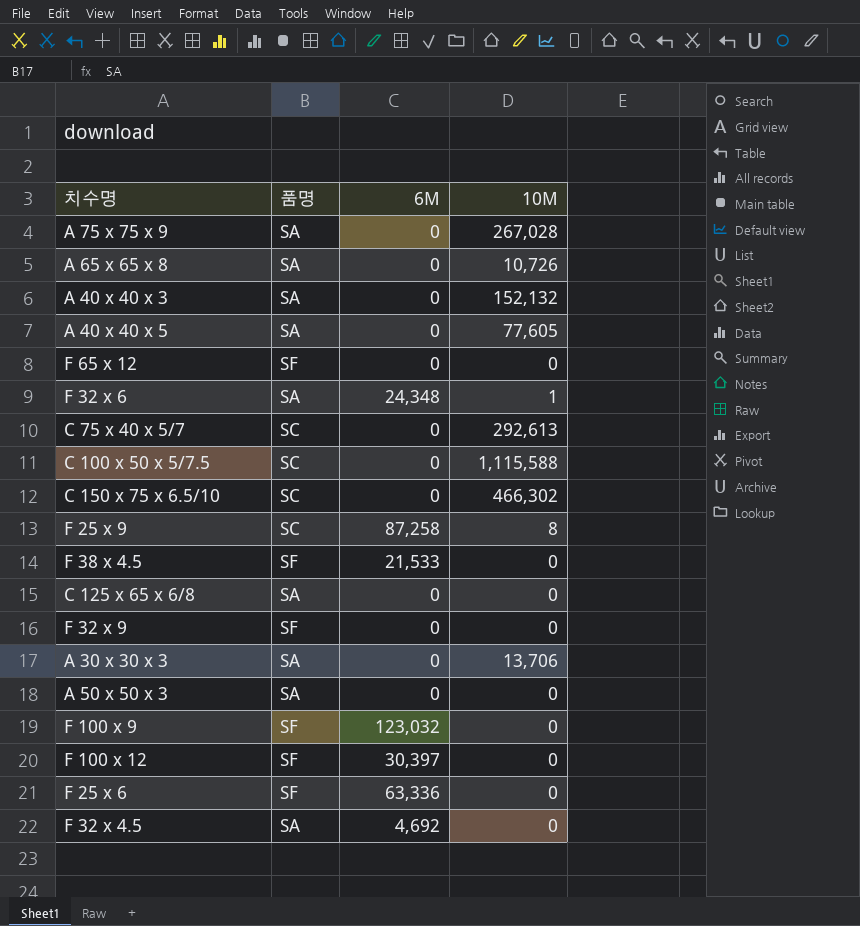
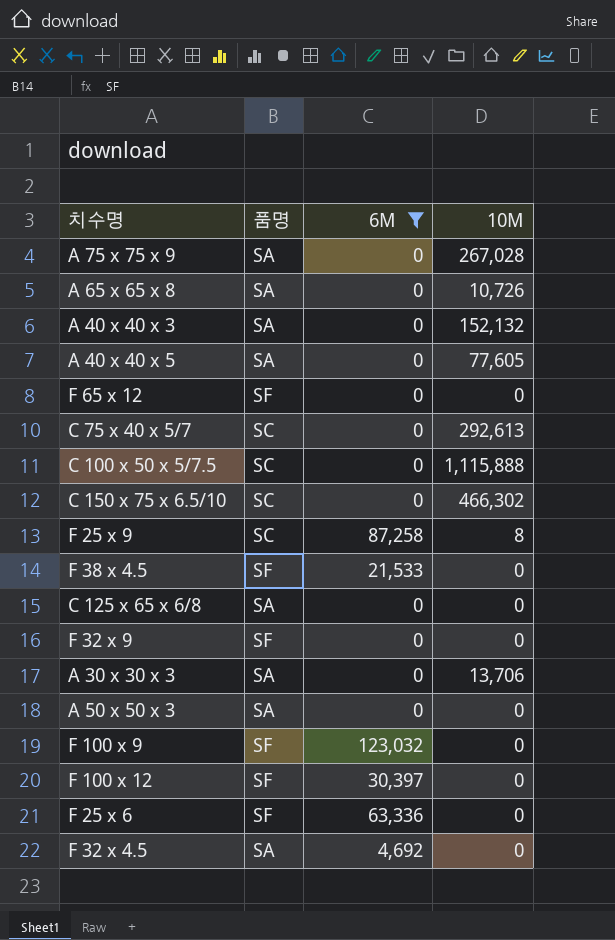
filter: none -> 6M != 24,348
C 100 x 50 x 5/7.5 | 10M: 1,115,588 -> 1,115,888

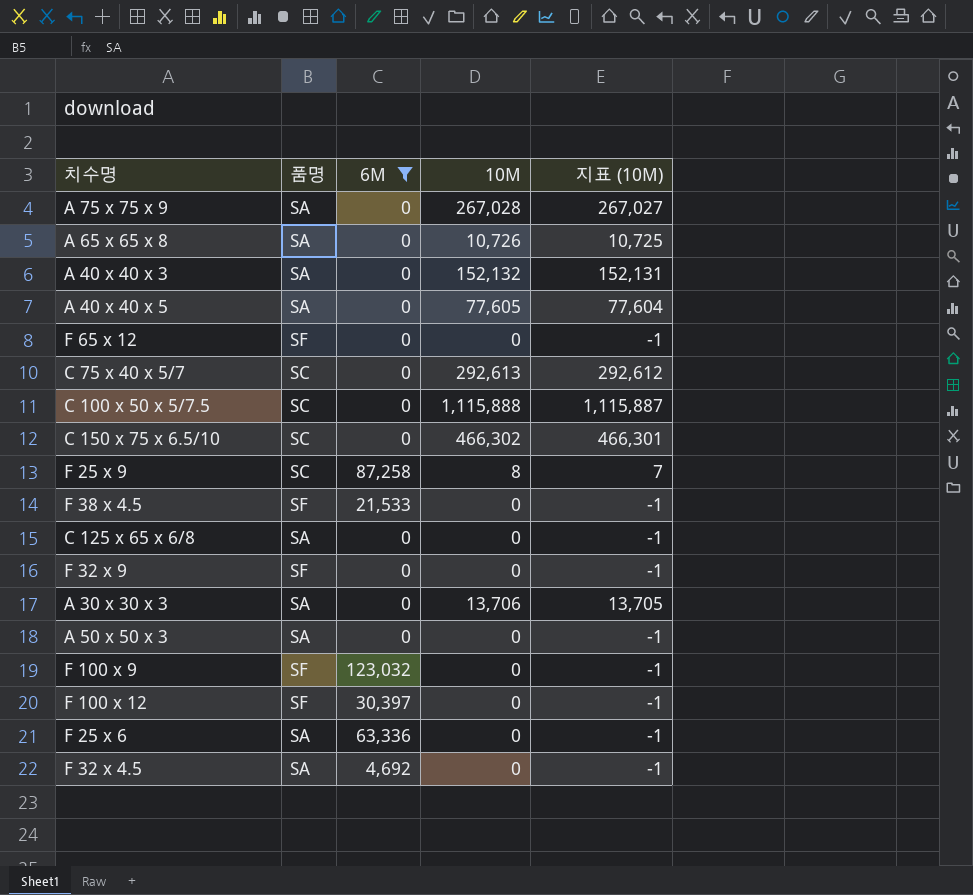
column 지표 (10M) | formula: none -> [10M] - 1
F 25 x 6 | 품명: SF -> SA

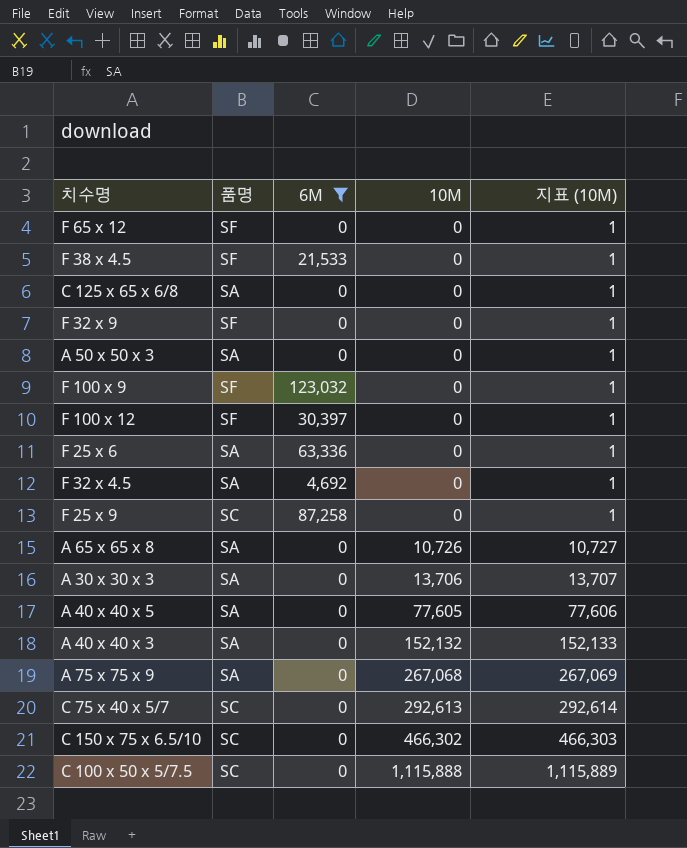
row order: none -> 10M ascending
column 지표 (10M) | formula: [10M] - 1 -> [10M] + 1
F 25 x 9 | 10M: 8 -> 0
A 75 x 75 x 9 | 10M: 267,028 -> 267,068

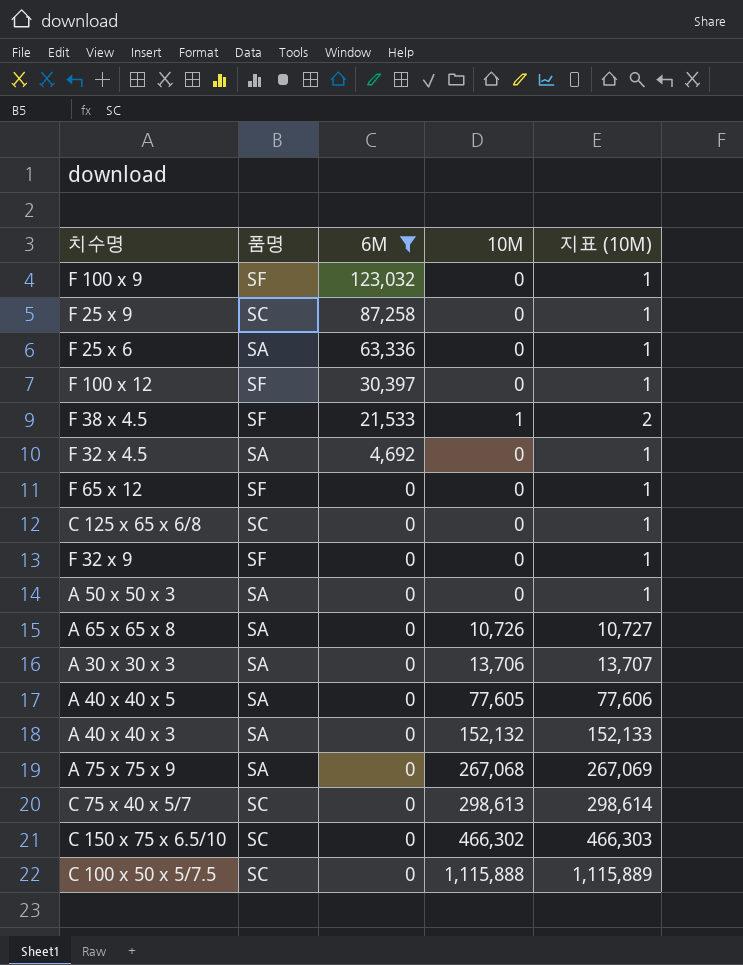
row order: 10M ascending -> 6M descending
F 38 x 4.5 | 10M: 0 -> 1
F 38 x 4.5 | 지표 (10M): 1 -> 2
C 125 x 65 x 6/8 | 품명: SA -> SC
C 75 x 40 x 5/7 | 10M: 292,613 -> 298,613
C 75 x 40 x 5/7 | 지표 (10M): 292,614 -> 298,614

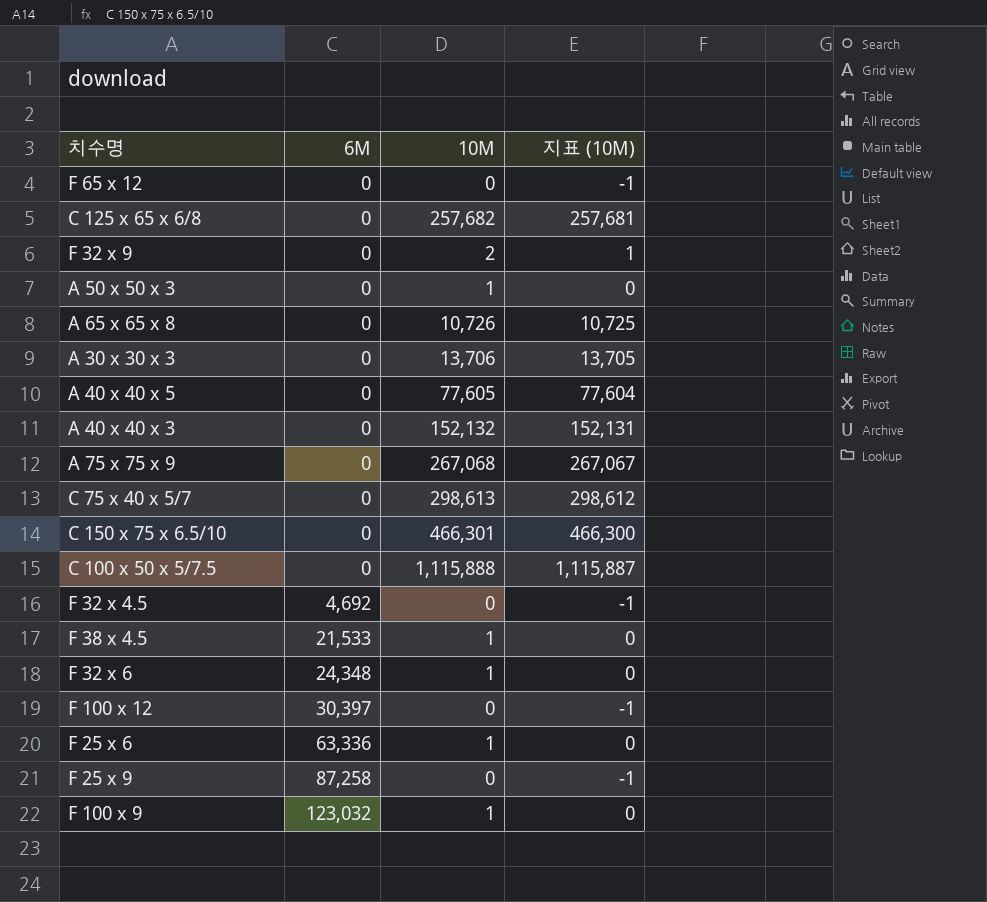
filter: 6M != 24,348 -> none
row order: 6M descending -> 6M ascending
column 품명 | position: 2 -> none
column 지표 (10M) | formula: [10M] + 1 -> [10M] - 1
C 125 x 65 x 6/8 | 10M: 0 -> 257,682
F 32 x 9 | 10M: 0 -> 2
A 50 x 50 x 3 | 10M: 0 -> 1
C 150 x 75 x 6.5/10 | 10M: 466,302 -> 466,301
F 25 x 6 | 10M: 0 -> 1
F 100 x 9 | 10M: 0 -> 1

